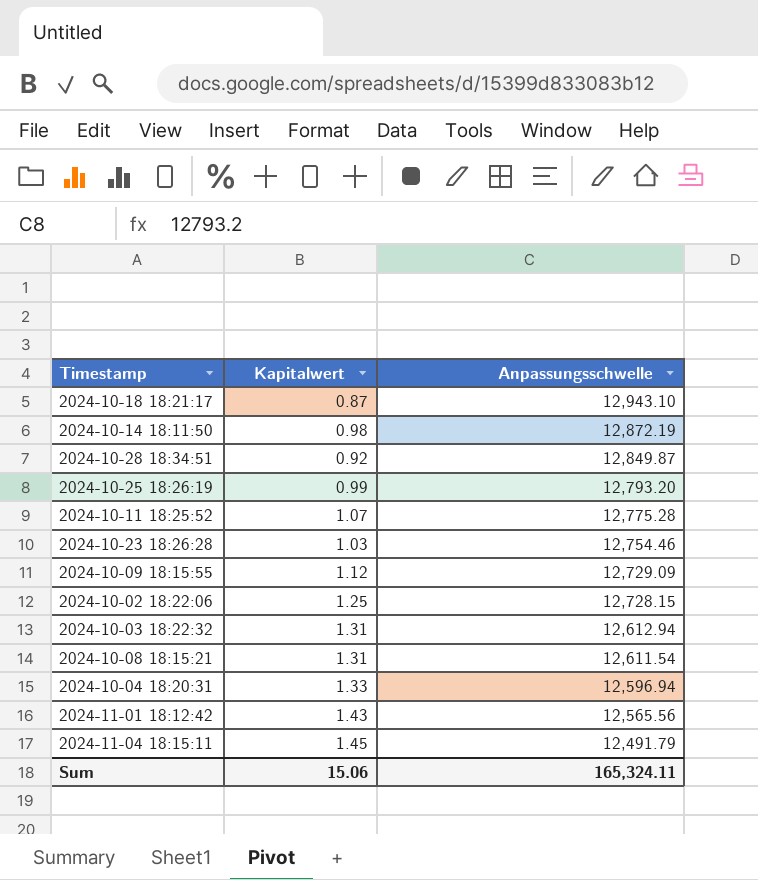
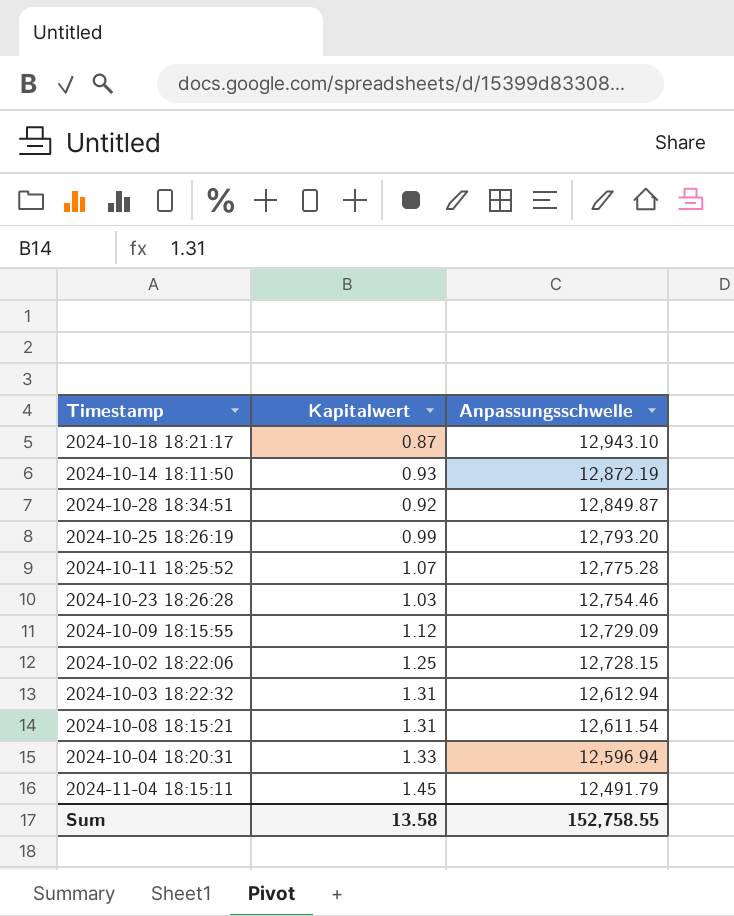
row 2024-11-01 18:12:42: 1.43 | 12,565.56 -> none
2024-10-14 18:11:50 | Kapitalwert: 0.98 -> 0.93
Sum | Kapitalwert: 15.06 -> 13.58
Sum | Anpassungsschwelle: 165,324.11 -> 152,758.55

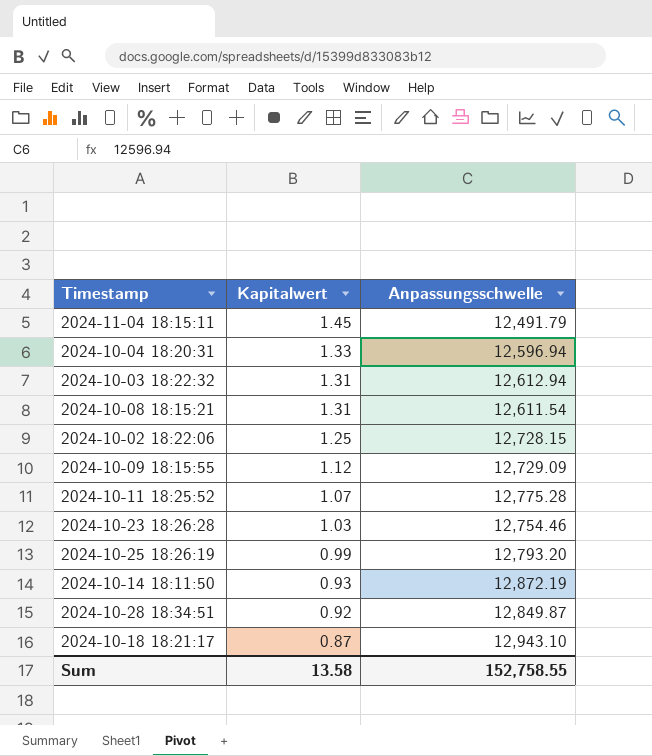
row order: Anpassungsschwelle descending -> Kapitalwert descending

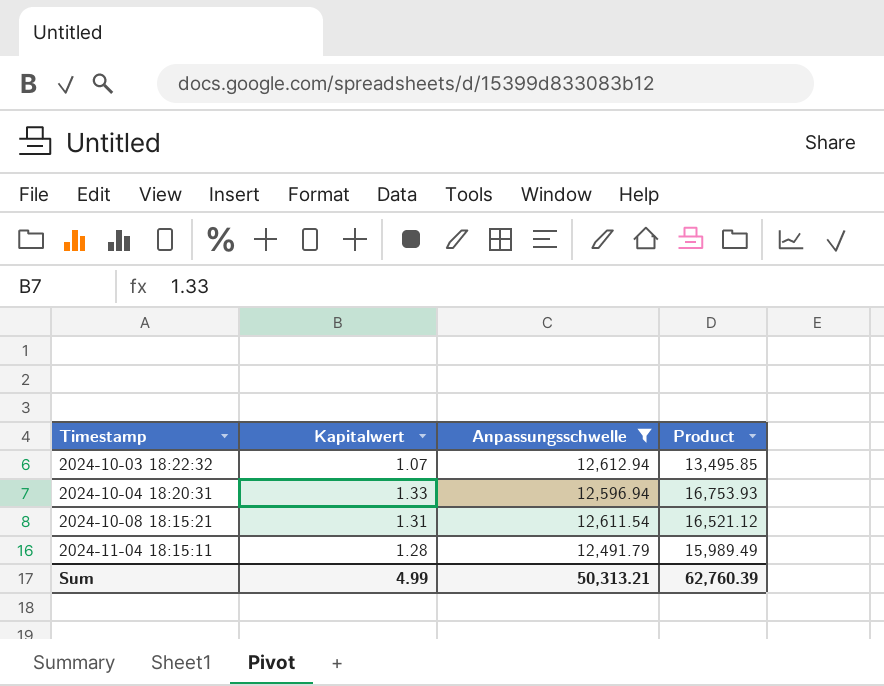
filter: none -> Anpassungsschwelle <= 12,612.94
row order: Kapitalwert descending -> Timestamp ascending
column Product | formula: none -> [Kapitalwert] * [Anpassungsschwelle]
2024-10-03 18:22:32 | Kapitalwert: 1.31 -> 1.07
2024-11-04 18:15:11 | Kapitalwert: 1.45 -> 1.28
Sum | Kapitalwert: 13.58 -> 4.99
Sum | Anpassungsschwelle: 152,758.55 -> 50,313.21

